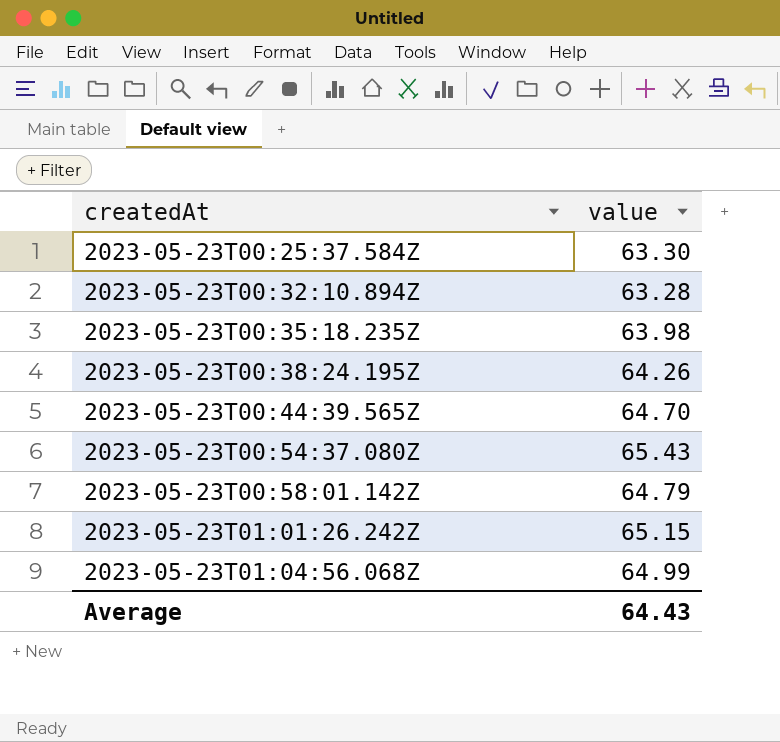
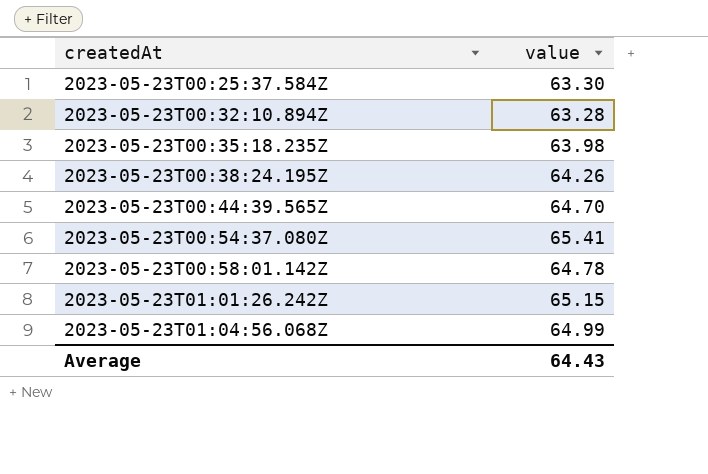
2023-05-23T00:54:37.080Z | value: 65.43 -> 65.41
2023-05-23T00:58:01.142Z | value: 64.79 -> 64.78

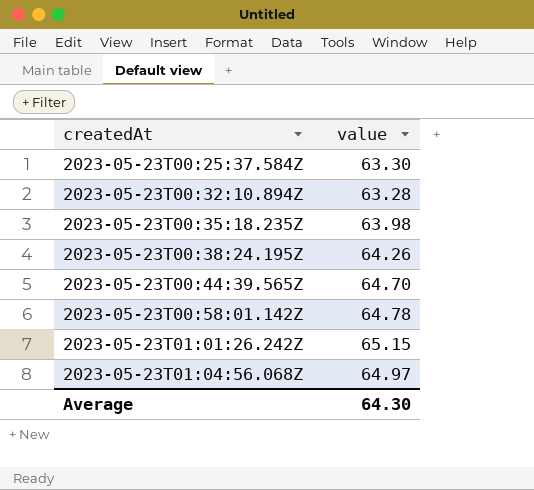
row 2023-05-23T00:54:37.080Z: 65.41 -> none
2023-05-23T01:04:56.068Z | value: 64.99 -> 64.97
Average | value: 64.43 -> 64.30

